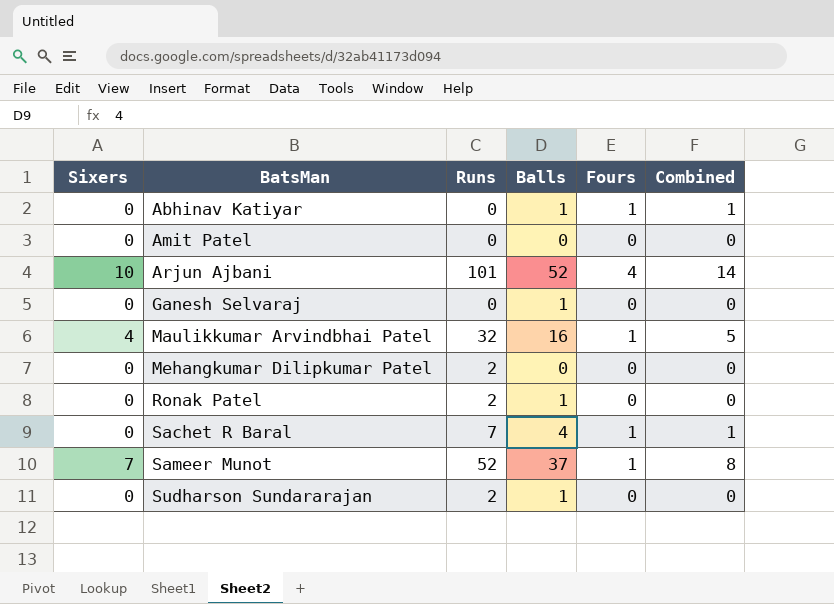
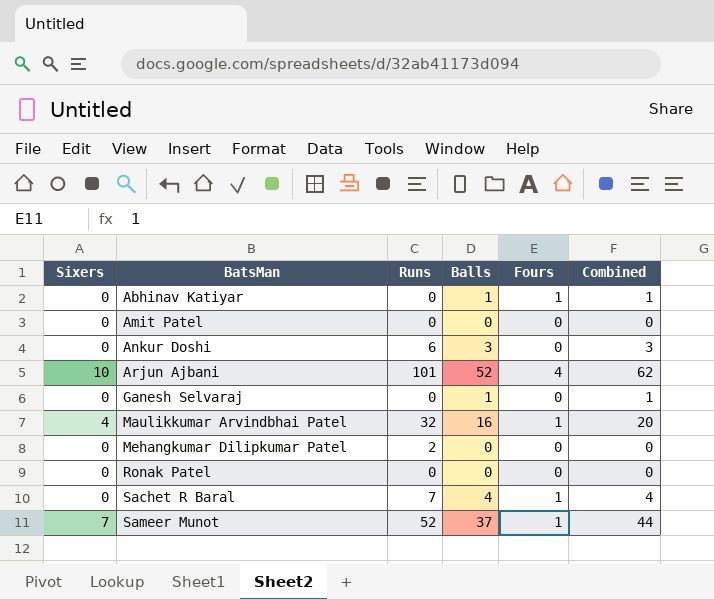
column Combined | formula: [Sixers] + [Fours] -> [Sixers] + [Balls]
row Sudharson Sundararajan: 0 | 2 | 1 | 0 | 0 -> none
row Ankur Doshi: none -> 0 | 6 | 3 | 0 | 3
Ronak Patel | Runs: 2 -> 0
Ronak Patel | Balls: 1 -> 0

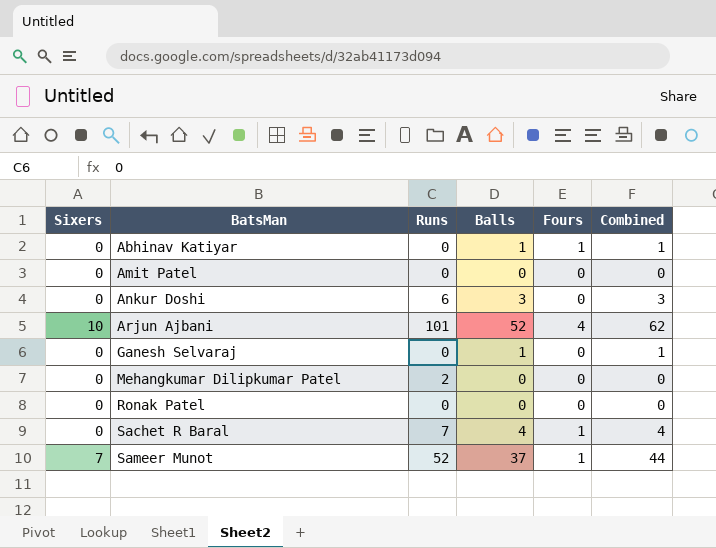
row Maulikkumar Arvindbhai Patel: 4 | 32 | 16 | 1 | 20 -> none

